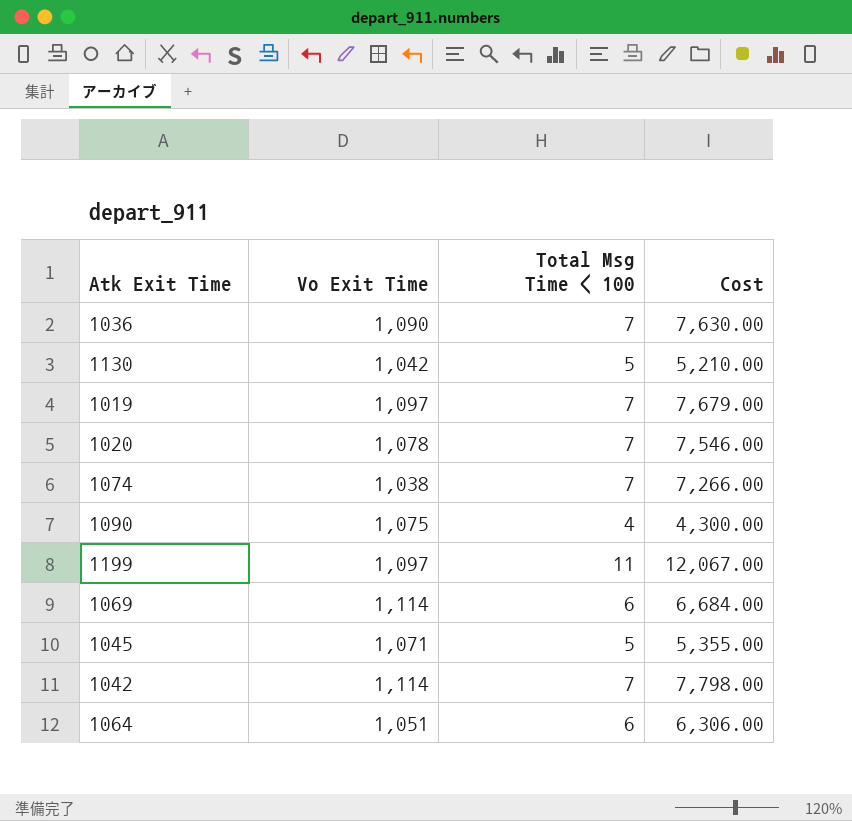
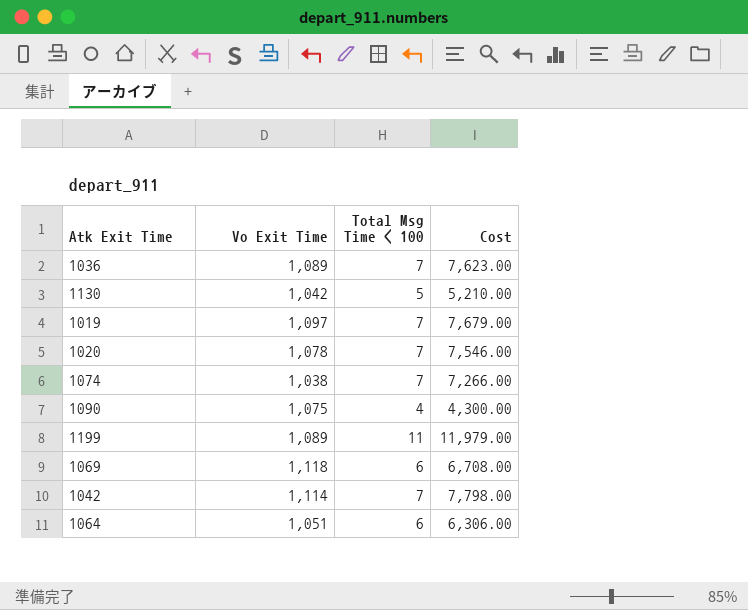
row 1045: 1,071 | 5 | 5,355.00 -> none
1036 | Vo Exit Time: 1,090 -> 1,089
1036 | Cost: 7,630.00 -> 7,623.00
1199 | Vo Exit Time: 1,097 -> 1,089
1199 | Cost: 12,067.00 -> 11,979.00
1069 | Vo Exit Time: 1,114 -> 1,118
1069 | Cost: 6,684.00 -> 6,708.00

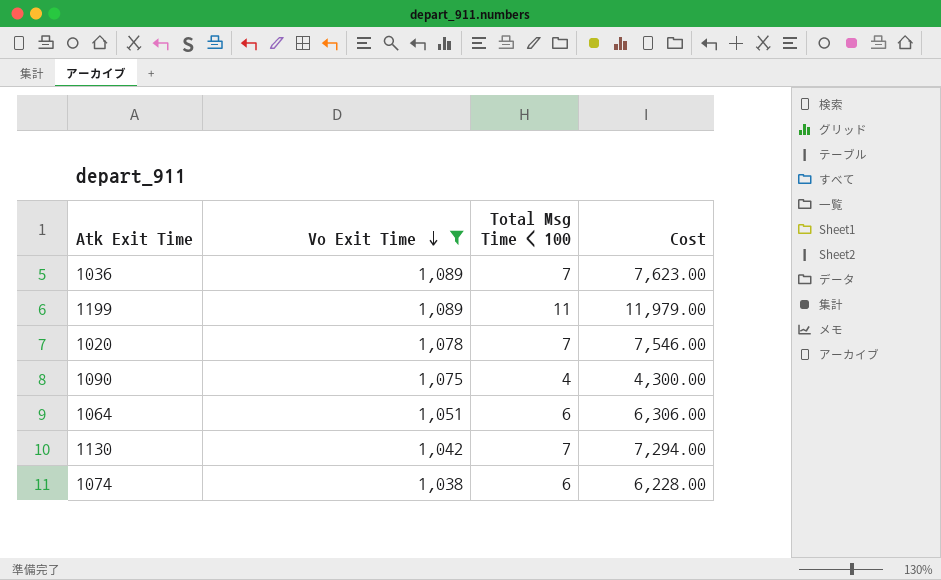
filter: none -> Vo Exit Time <= 1,089
row order: none -> Vo Exit Time descending
1130 | Total Msg Time < 100: 5 -> 7
1130 | Cost: 5,210.00 -> 7,294.00
1074 | Total Msg Time < 100: 7 -> 6
1074 | Cost: 7,266.00 -> 6,228.00

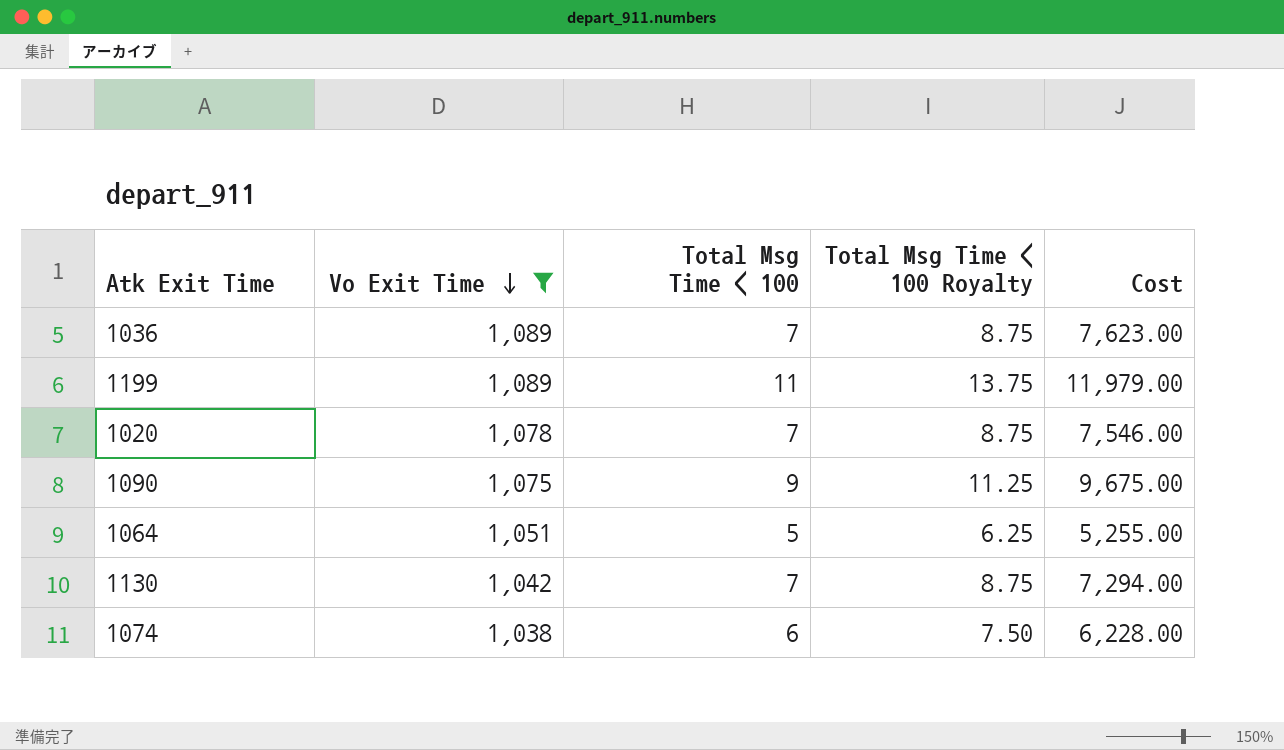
column Total Msg Time < 100 Royalty | formula: none -> [Total Msg Time < 100] * 1.25
1090 | Total Msg Time < 100: 4 -> 9
1090 | Cost: 4,300.00 -> 9,675.00
1064 | Total Msg Time < 100: 6 -> 5
1064 | Cost: 6,306.00 -> 5,255.00

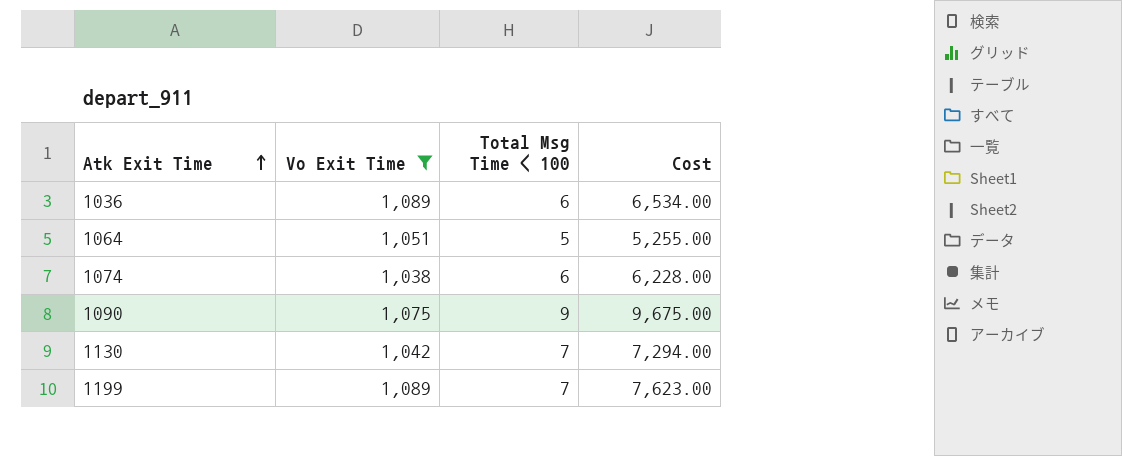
row order: Vo Exit Time descending -> Atk Exit Time ascending
column Total Msg Time < 100 Royalty | formula: [Total Msg Time < 100] * 1.25 -> none
row 1020: 1,078 | 7 | 8.75 | 7,546.00 -> none
1036 | Total Msg Time < 100: 7 -> 6
1036 | Cost: 7,623.00 -> 6,534.00
1199 | Total Msg Time < 100: 11 -> 7
1199 | Cost: 11,979.00 -> 7,623.00

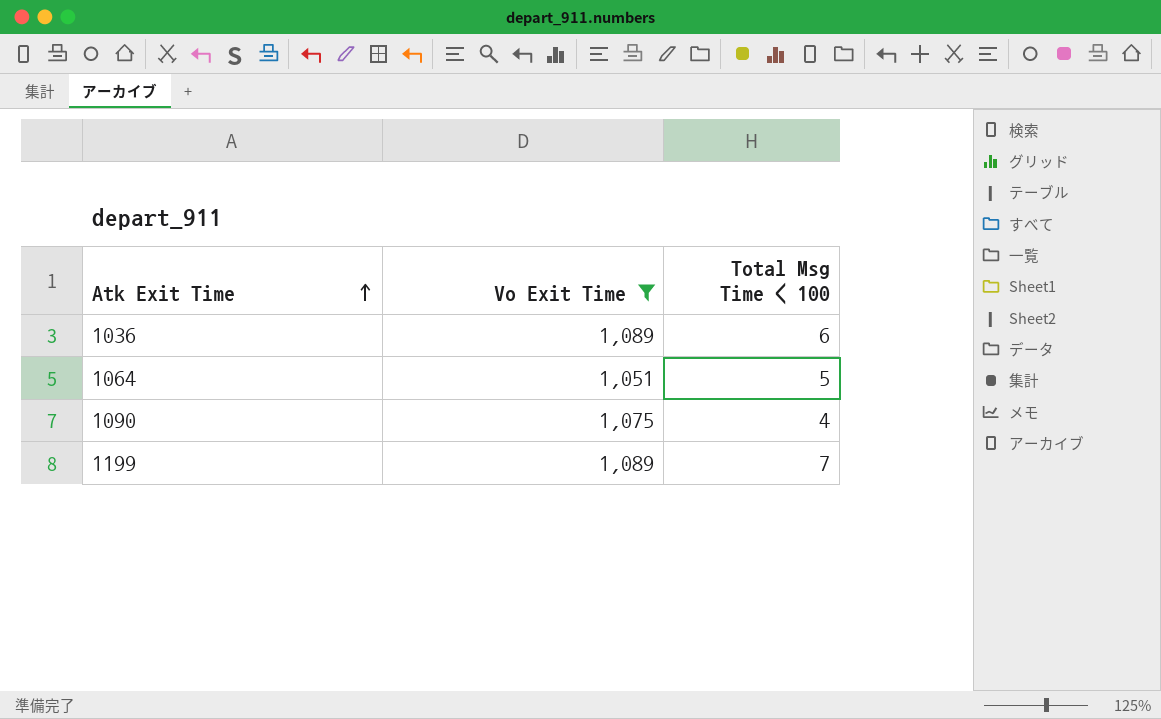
column Cost | formula: [Vo Exit Time] * [Total Msg Time < 100] -> none
row 1074: 1,038 | 6 | 6,228.00 -> none
row 1130: 1,042 | 7 | 7,294.00 -> none
1090 | Total Msg Time < 100: 9 -> 4

